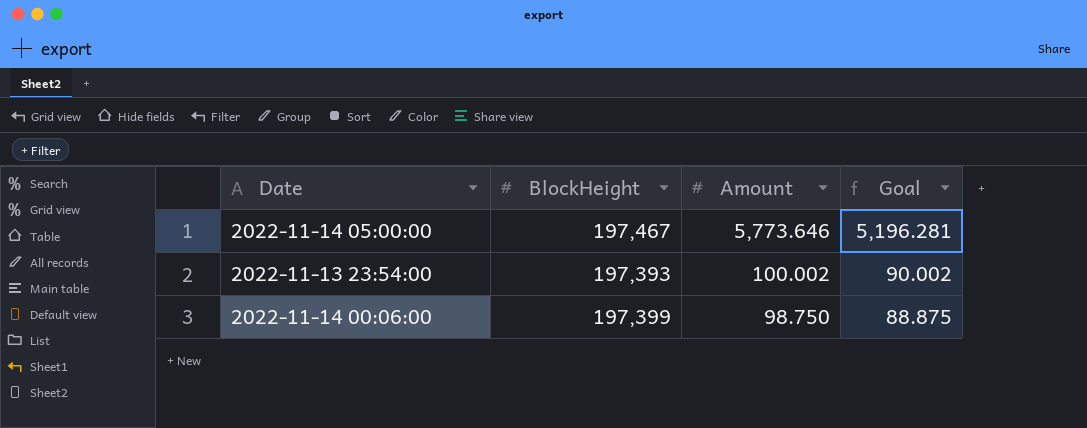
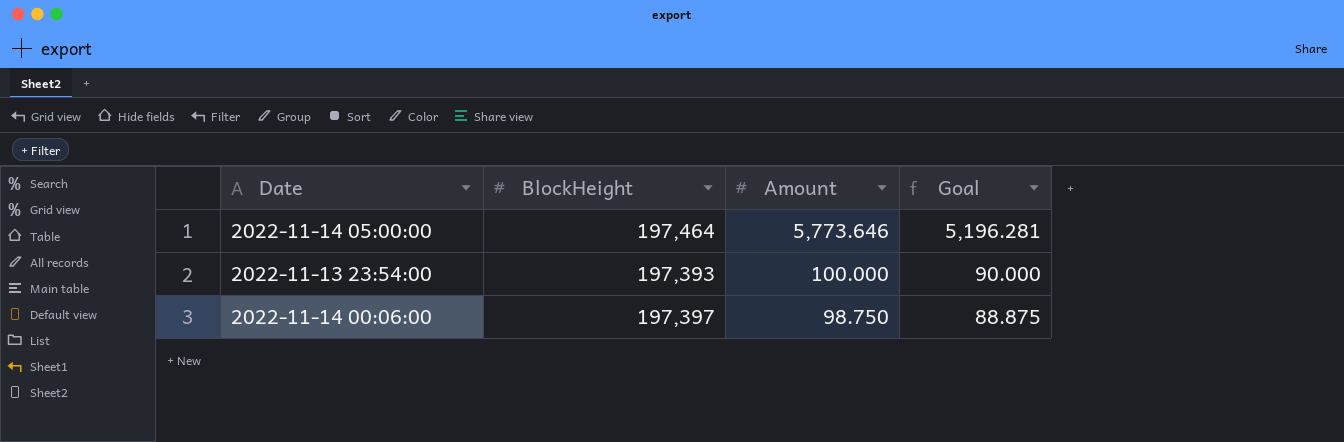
2022-11-14 05:00:00 | BlockHeight: 197,467 -> 197,464
2022-11-13 23:54:00 | Amount: 100.002 -> 100.000
2022-11-13 23:54:00 | Goal: 90.002 -> 90.000
2022-11-14 00:06:00 | BlockHeight: 197,399 -> 197,397

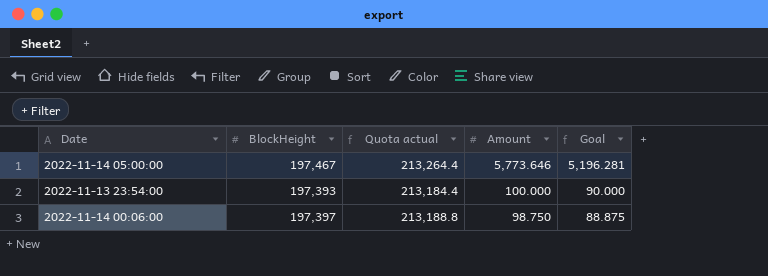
column Quota actual | formula: none -> [BlockHeight] * 1.08
2022-11-14 05:00:00 | BlockHeight: 197,464 -> 197,467

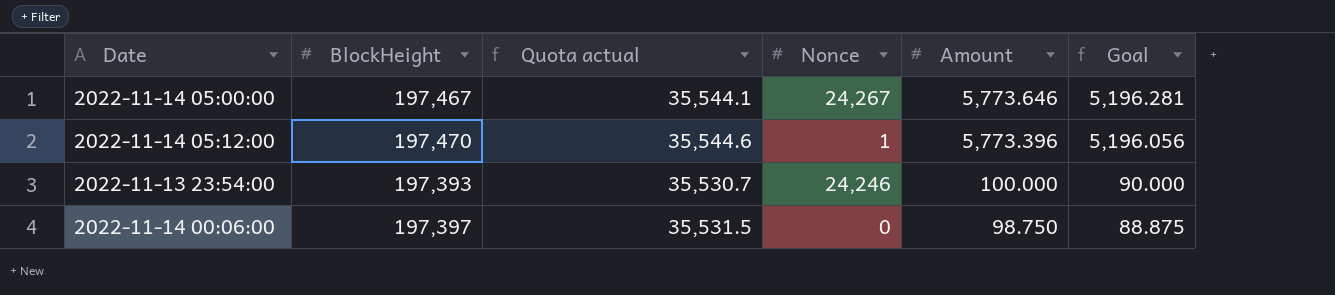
column Quota actual | formula: [BlockHeight] * 1.08 -> [BlockHeight] * 0.18
column Nonce | position: none -> 4
row 2022-11-14 05:12:00: none -> 197,470 | 35,544.6 | 1 | 5,773.396 | 5,196.056

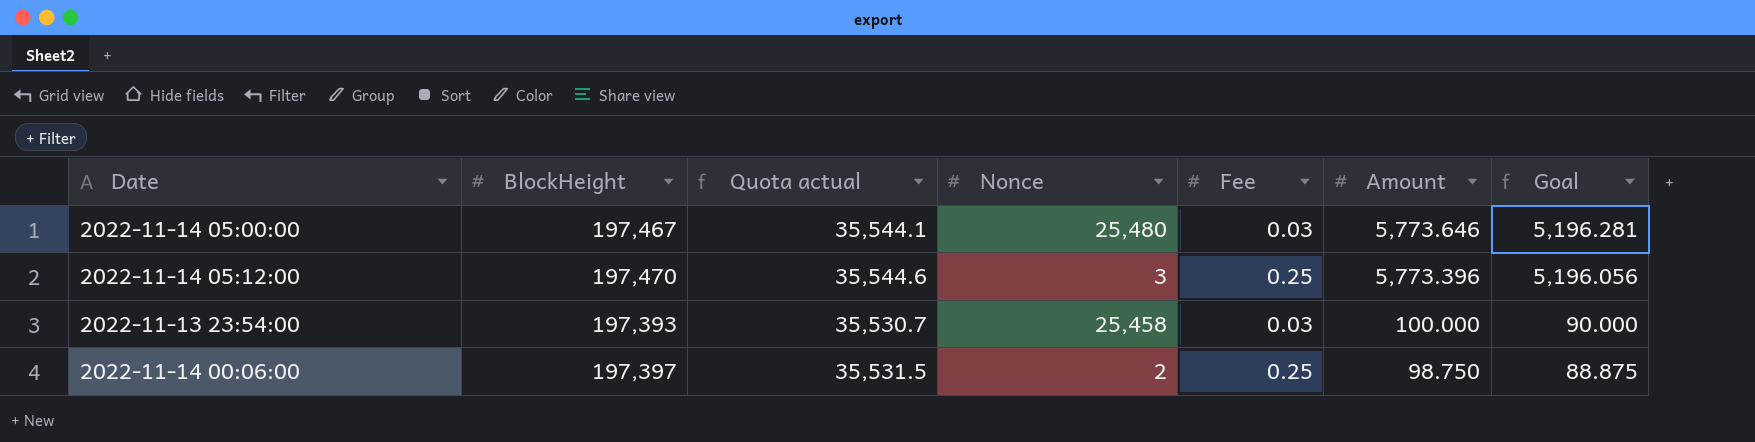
column Fee | position: none -> 5
2022-11-14 05:00:00 | Nonce: 24,267 -> 25,480
2022-11-14 05:12:00 | Nonce: 1 -> 3
2022-11-13 23:54:00 | Nonce: 24,246 -> 25,458
2022-11-14 00:06:00 | Nonce: 0 -> 2

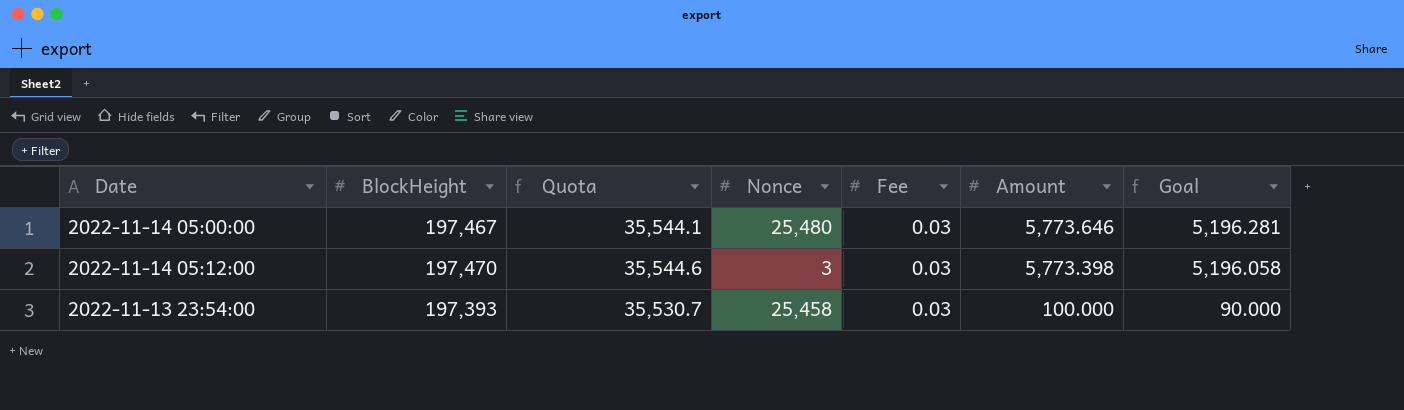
column name: Quota actual -> Quota
row 2022-11-14 00:06:00: 197,397 | 35,531.5 | 2 | 0.25 | 98.750 | 88.875 -> none
2022-11-14 05:12:00 | Fee: 0.25 -> 0.03
2022-11-14 05:12:00 | Amount: 5,773.396 -> 5,773.398
2022-11-14 05:12:00 | Goal: 5,196.056 -> 5,196.058

